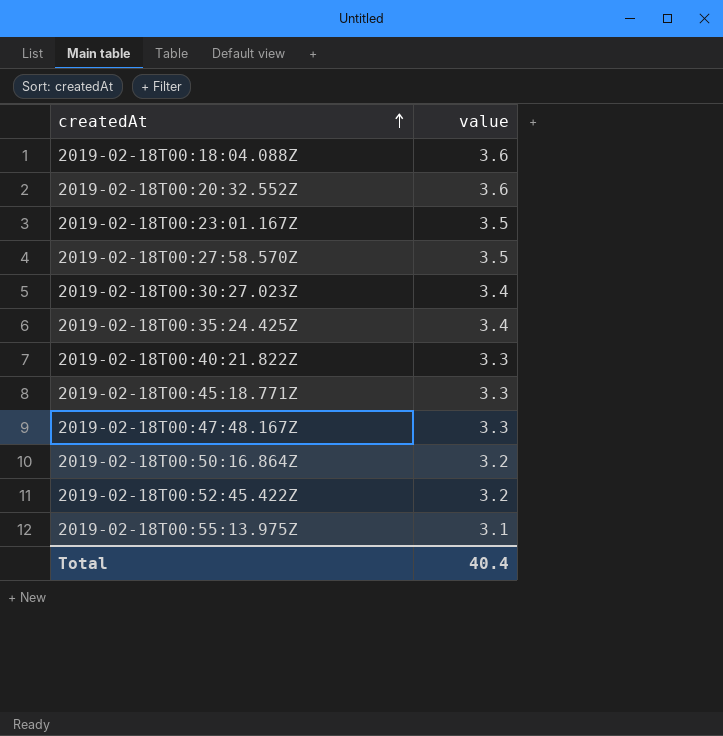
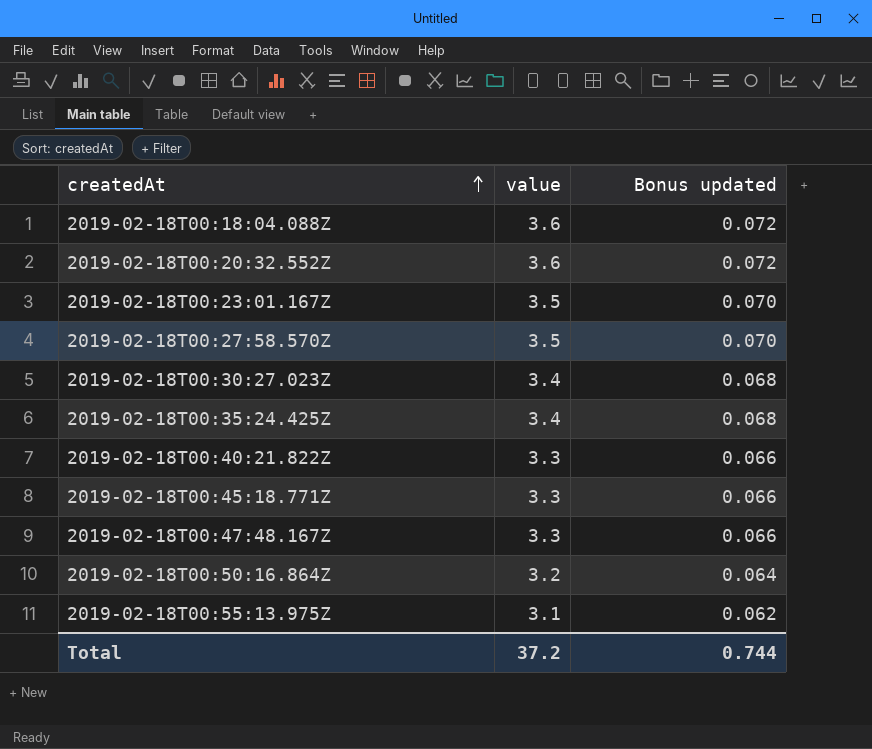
column Bonus updated | formula: none -> [value] * 0.02
row 2019-02-18T00:52:45.422Z: 3.2 -> none
Total | value: 40.4 -> 37.2

